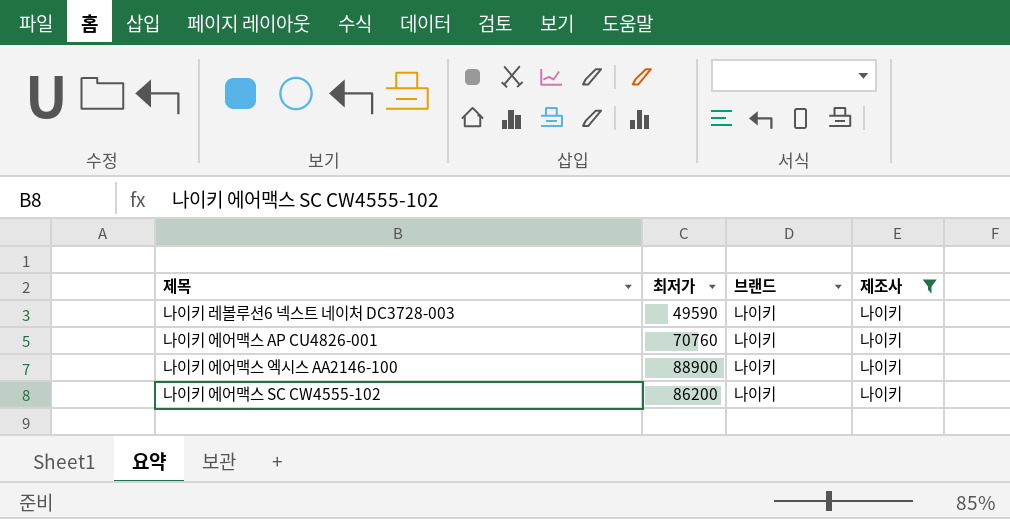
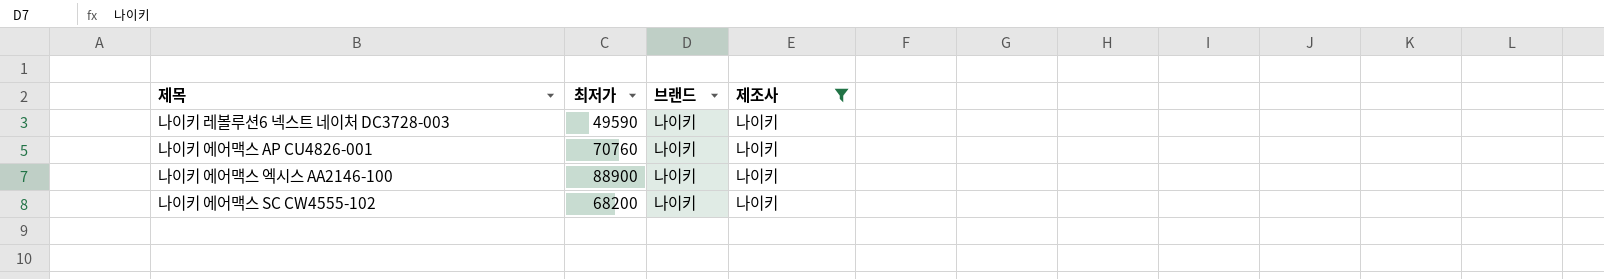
나이키 에어맥스 SC CW4555-102 | 최저가: 86200 -> 68200

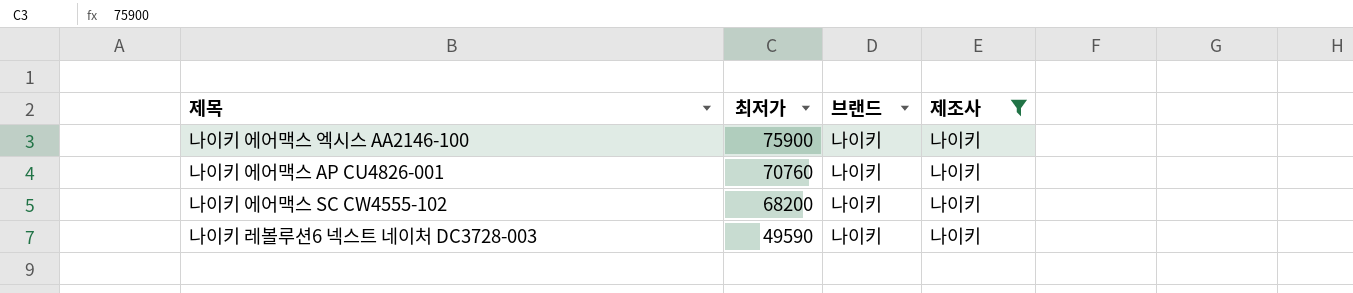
row order: none -> 최저가 descending
나이키 에어맥스 엑시스 AA2146-100 | 최저가: 88900 -> 75900

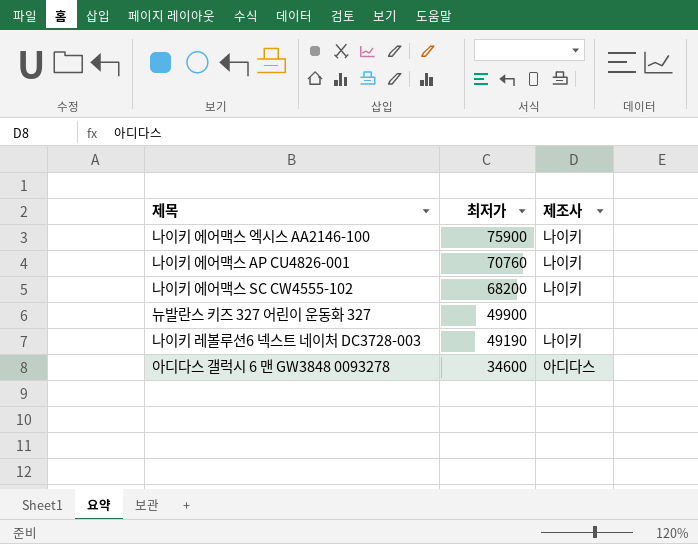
filter: 제조사 = 나이키 -> none
column 브랜드 | position: 3 -> none
나이키 레볼루션6 넥스트 네이처 DC3728-003 | 최저가: 49590 -> 49190

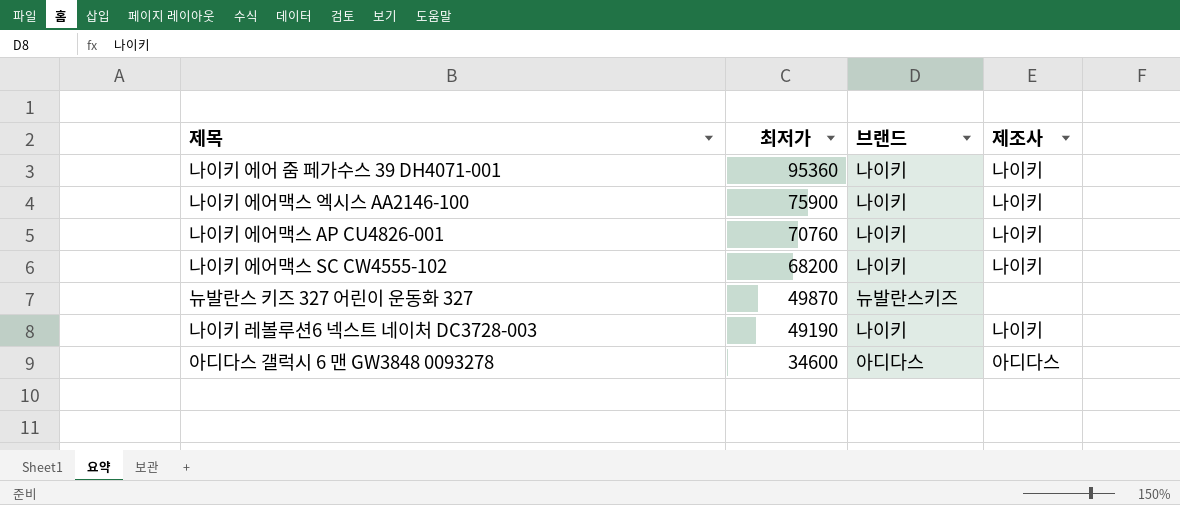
column 브랜드 | position: none -> 3
row 나이키 에어 줌 페가수스 39 DH4071-001: none -> 95360 | 나이키 | 나이키
뉴발란스 키즈 327 어린이 운동화 327 | 최저가: 49900 -> 49870

